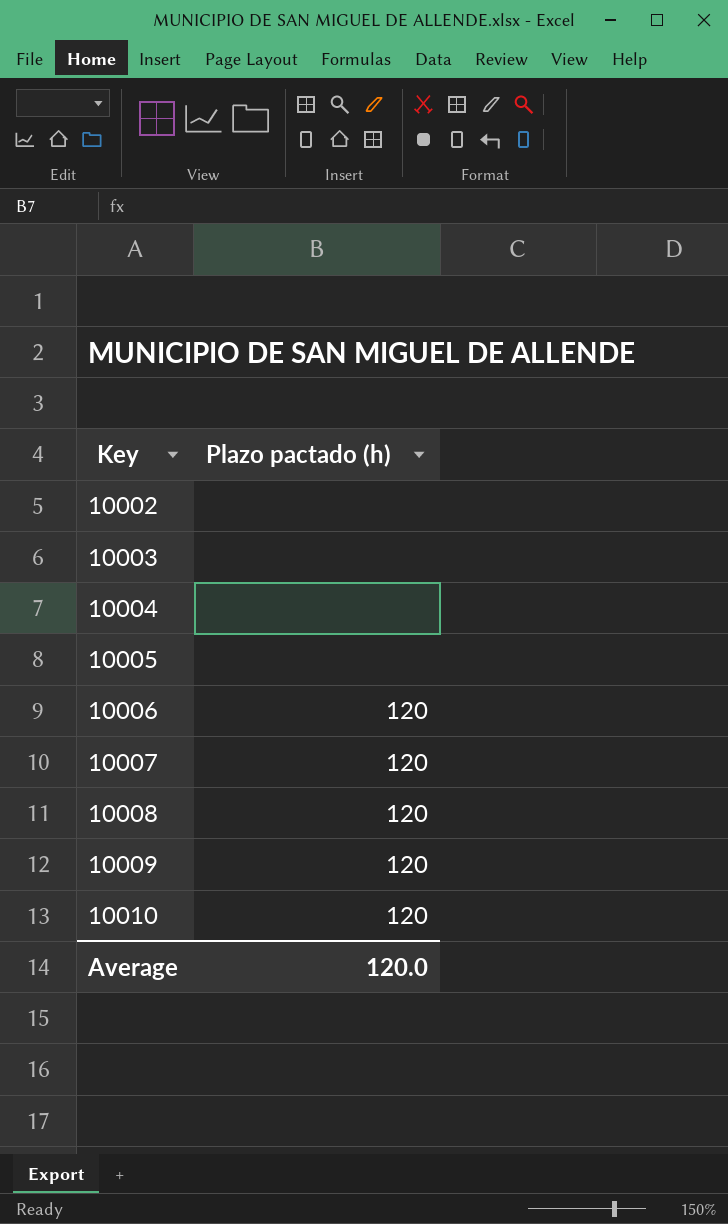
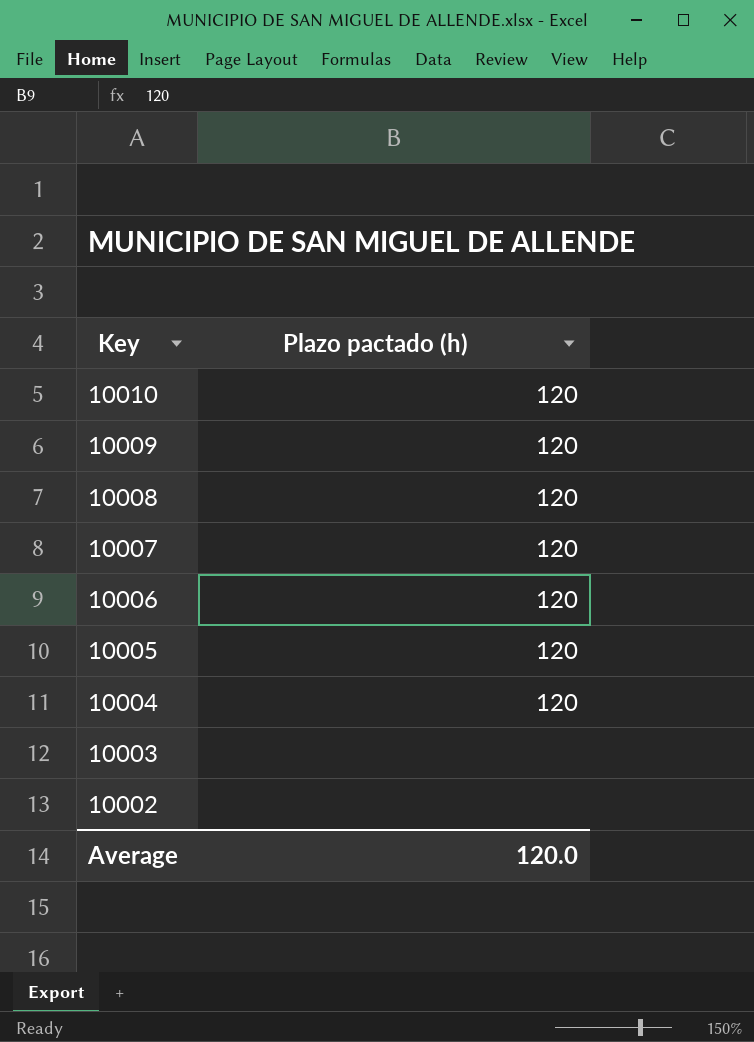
row order: Key ascending -> Key descending
10005 | Plazo pactado (h): none -> 120
10004 | Plazo pactado (h): none -> 120

